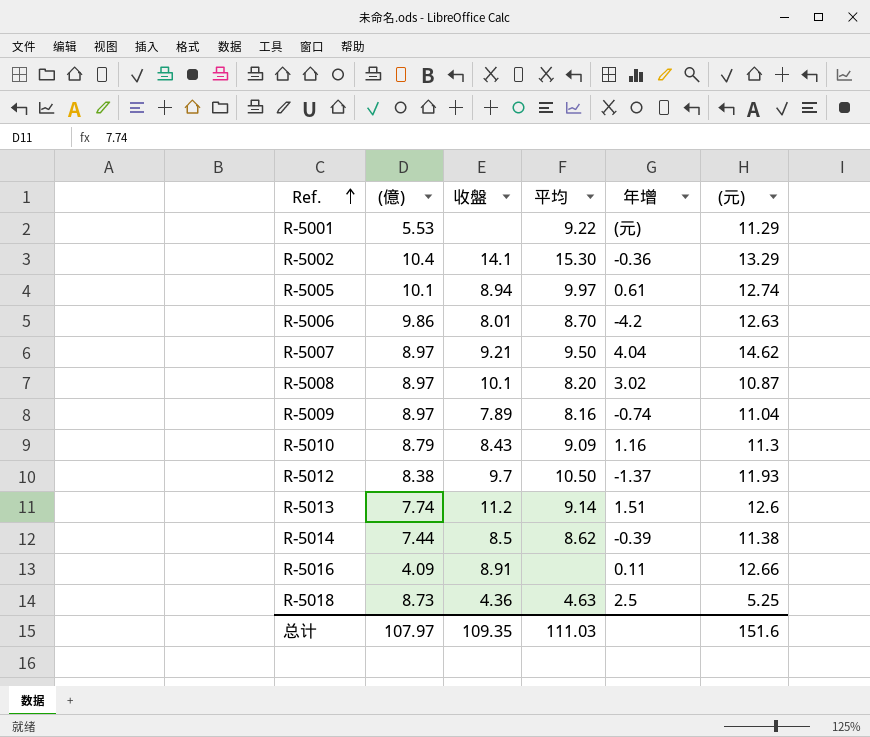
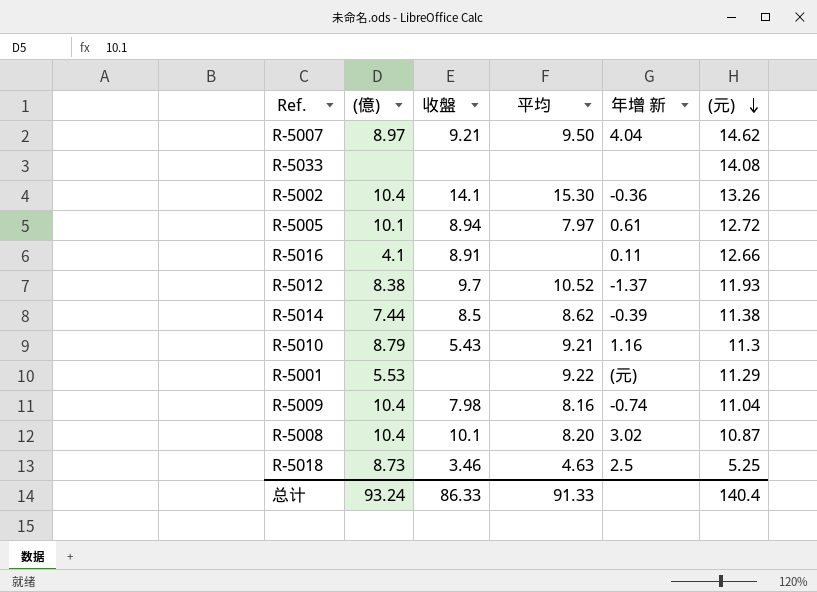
row order: Ref. ascending -> (元) descending
column name: 年增 -> 年增 新
row R-5006: 9.86 | 8.01 | 8.70 | -4.2 | 12.63 -> none
row R-5013: 7.74 | 11.2 | 9.14 | 1.51 | 12.6 -> none
row R-5033: none -> none | none | none | none | 14.08
R-5002 | (元): 13.29 -> 13.26
R-5005 | 平均: 9.97 -> 7.97
R-5005 | (元): 12.74 -> 12.72
R-5016 | (億): 4.09 -> 4.1
R-5012 | 平均: 10.50 -> 10.52
R-5010 | 收盤: 8.43 -> 5.43
R-5010 | 平均: 9.09 -> 9.21
R-5009 | (億): 8.97 -> 10.4
R-5009 | 收盤: 7.89 -> 7.98
R-5008 | (億): 8.97 -> 10.4
R-5018 | 收盤: 4.36 -> 3.46
总计 | (億): 107.97 -> 93.24
总计 | 收盤: 109.35 -> 86.33
总计 | 平均: 111.03 -> 91.33
总计 | (元): 151.6 -> 140.4

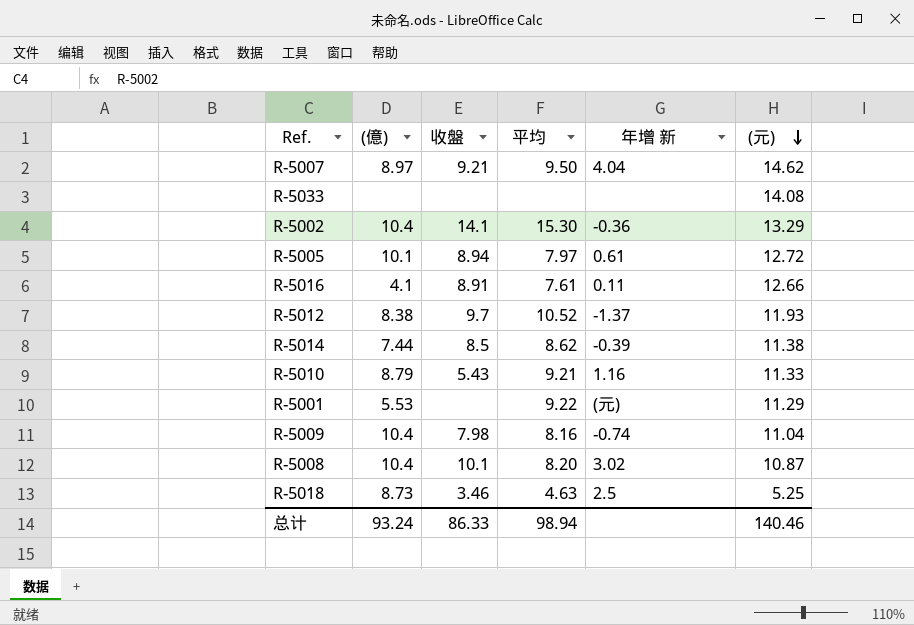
R-5002 | (元): 13.26 -> 13.29
R-5016 | 平均: none -> 7.61
R-5010 | (元): 11.3 -> 11.33
总计 | 平均: 91.33 -> 98.94
总计 | (元): 140.4 -> 140.46

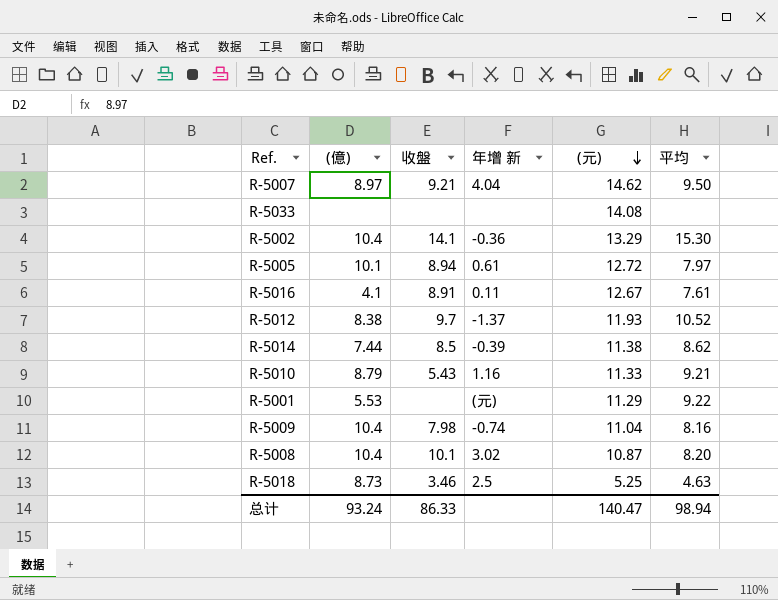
column 平均 | position: 4 -> 6
R-5016 | (元): 12.66 -> 12.67
总计 | (元): 140.46 -> 140.47

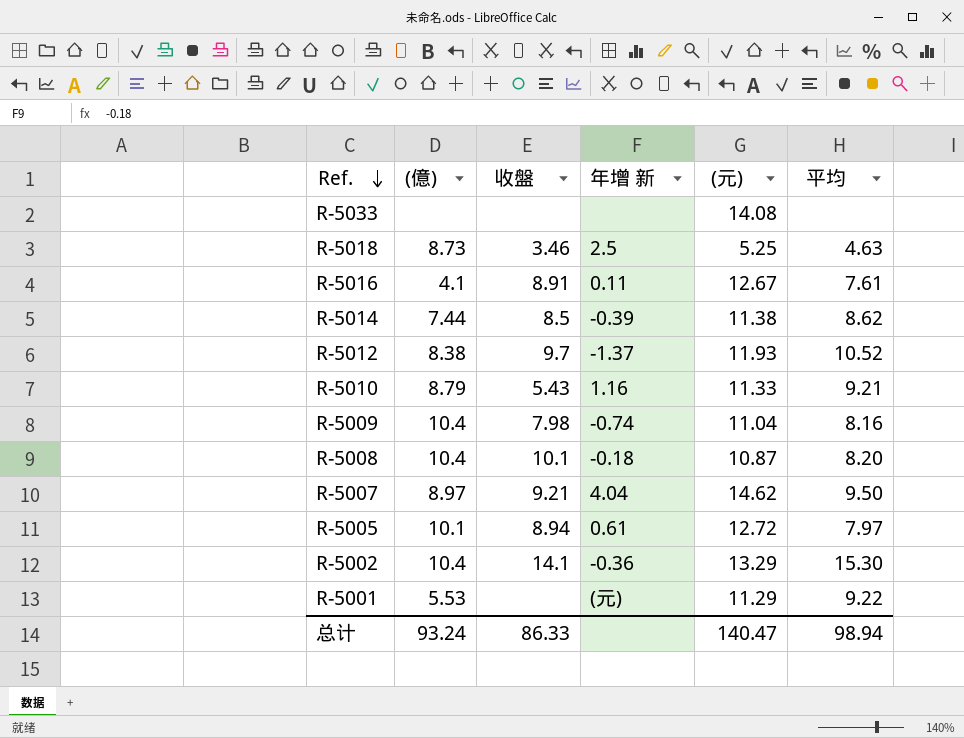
row order: (元) descending -> Ref. descending
R-5008 | 年增 新: 3.02 -> -0.18

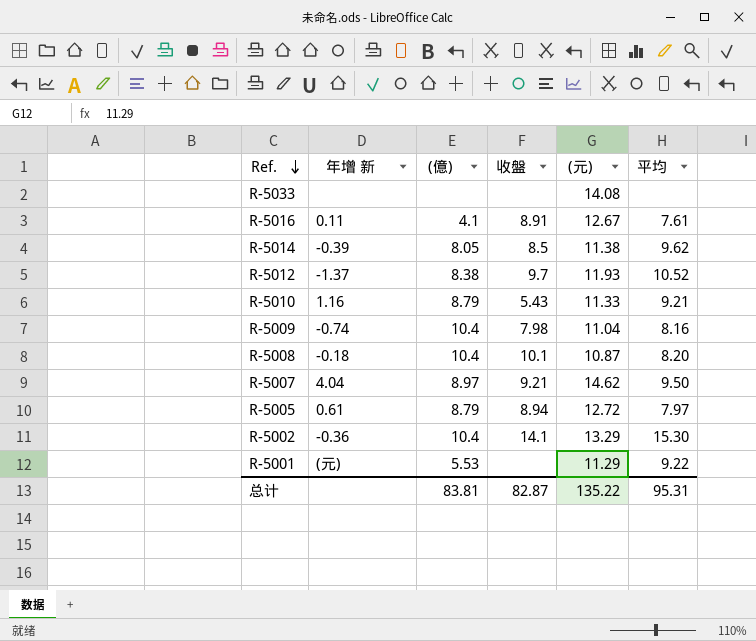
column 年增 新 | position: 4 -> 2
row R-5018: 8.73 | 3.46 | 2.5 | 5.25 | 4.63 -> none
R-5014 | (億): 7.44 -> 8.05
R-5014 | 平均: 8.62 -> 9.62
R-5005 | (億): 10.1 -> 8.79
总计 | (億): 93.24 -> 83.81
总计 | 收盤: 86.33 -> 82.87
总计 | (元): 140.47 -> 135.22
总计 | 平均: 98.94 -> 95.31

